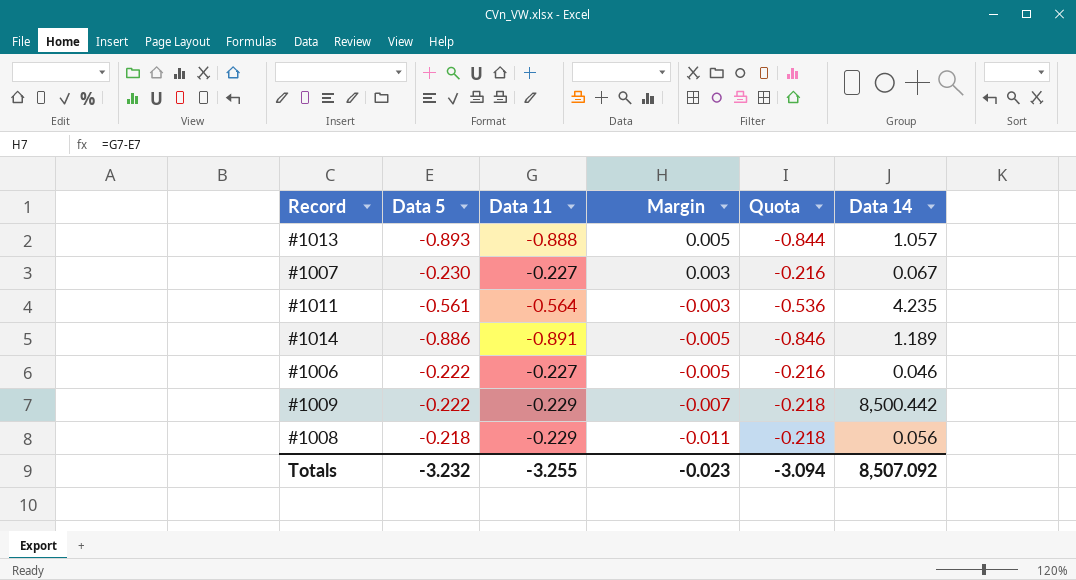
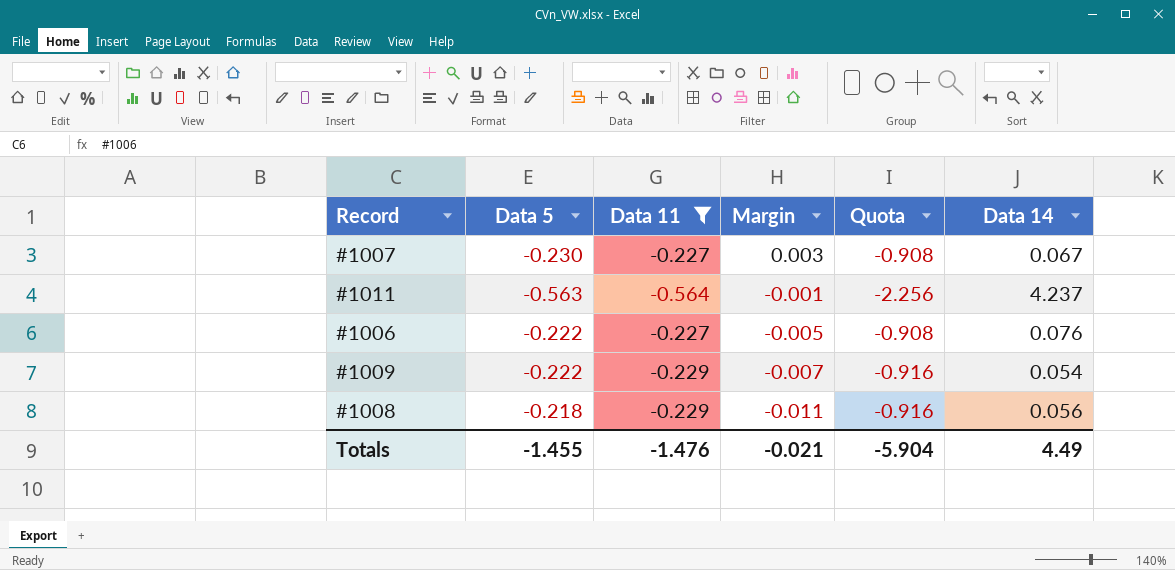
filter: none -> Data 11 >= -0.564
column Quota | formula: [Data 11] * 0.95 -> [Data 11] * 4
#1011 | Data 5: -0.561 -> -0.563
#1011 | Margin: -0.003 -> -0.001
#1011 | Data 14: 4.235 -> 4.237
#1006 | Data 14: 0.046 -> 0.076
#1009 | Data 14: 8,500.442 -> 0.054
Totals | Data 5: -3.232 -> -1.455
Totals | Data 11: -3.255 -> -1.476
Totals | Margin: -0.023 -> -0.021
Totals | Quota: -3.094 -> -5.904
Totals | Data 14: 8,507.092 -> 4.49

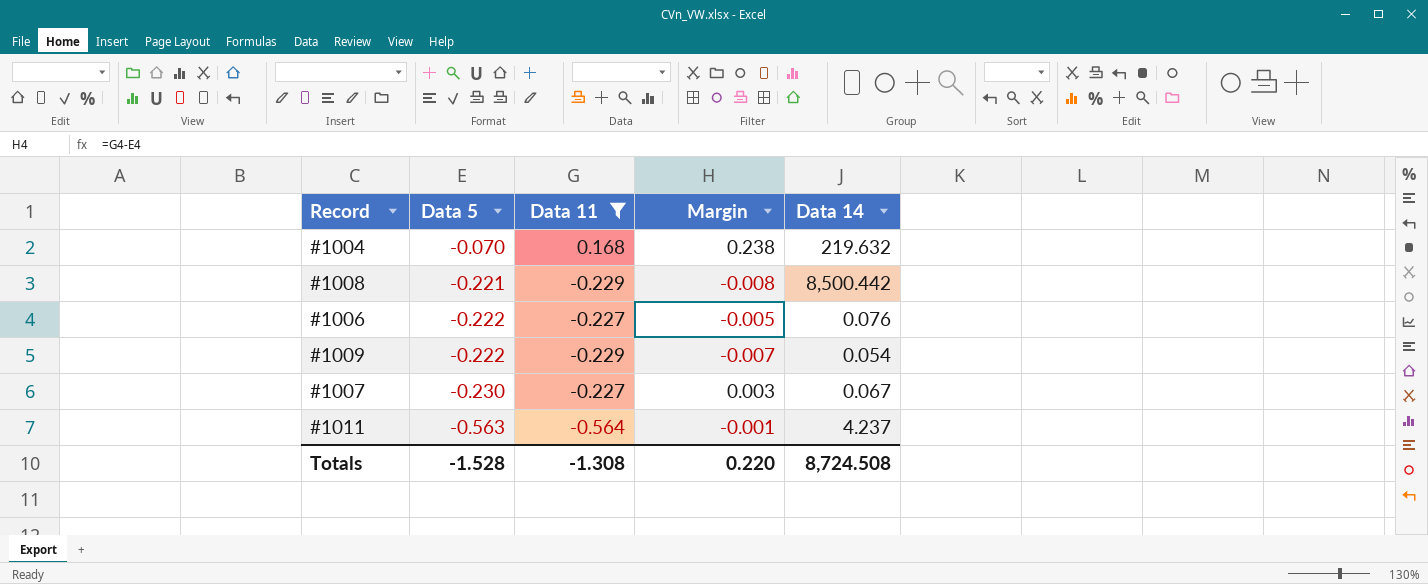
row order: Margin descending -> Data 5 descending
column Quota | formula: [Data 11] * 4 -> none
row #1004: none -> -0.070 | 0.168 | 0.238 | 219.632
#1008 | Data 5: -0.218 -> -0.221
#1008 | Margin: -0.011 -> -0.008
#1008 | Data 14: 0.056 -> 8,500.442
Totals | Data 5: -1.455 -> -1.528
Totals | Data 11: -1.476 -> -1.308
Totals | Margin: -0.021 -> 0.220
Totals | Data 14: 4.49 -> 8,724.508

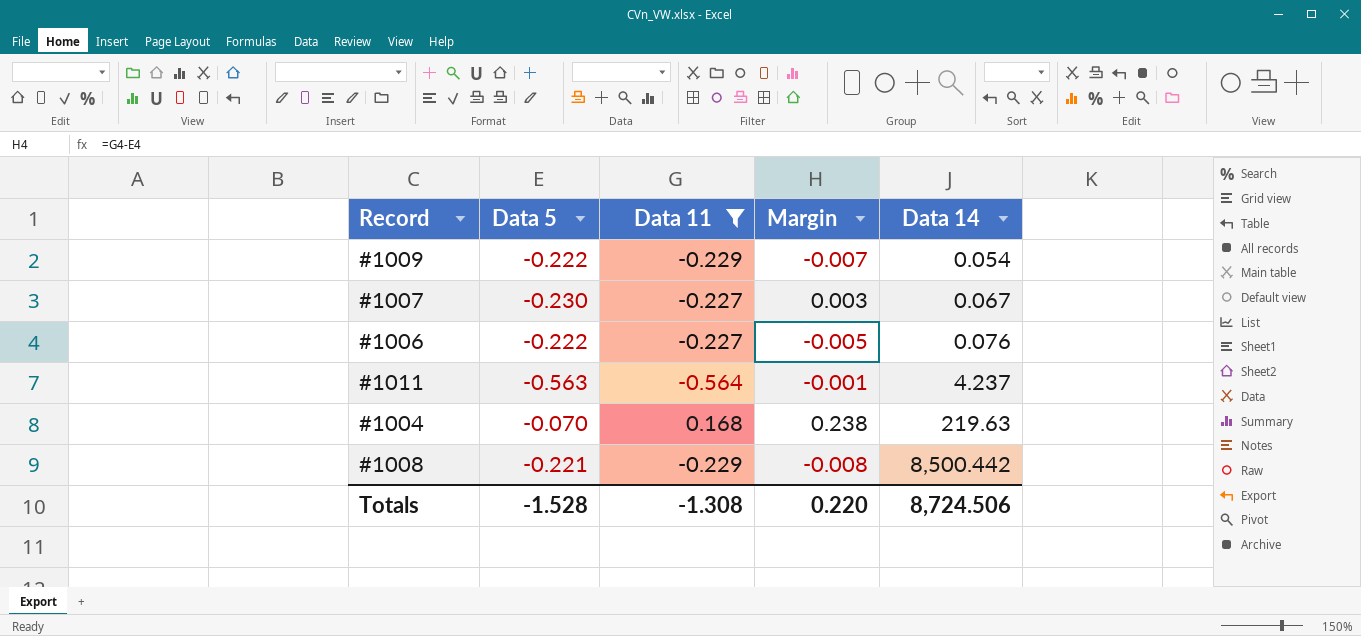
row order: Data 5 descending -> Data 14 ascending
#1004 | Data 14: 219.632 -> 219.63
Totals | Data 14: 8,724.508 -> 8,724.506

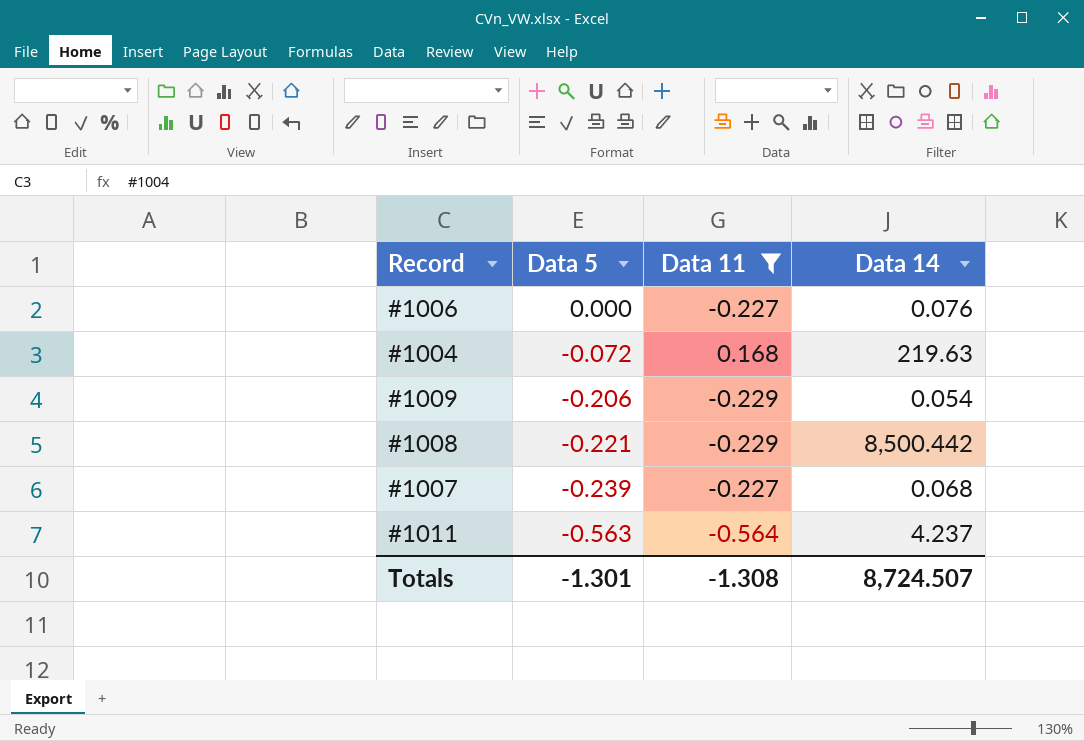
row order: Data 14 ascending -> Data 5 descending
column Margin | formula: [Data 11] - [Data 5] -> none
#1006 | Data 5: -0.222 -> 0.000
#1004 | Data 5: -0.070 -> -0.072
#1009 | Data 5: -0.222 -> -0.206
#1007 | Data 5: -0.230 -> -0.239
#1007 | Data 14: 0.067 -> 0.068
Totals | Data 5: -1.528 -> -1.301
Totals | Data 14: 8,724.506 -> 8,724.507

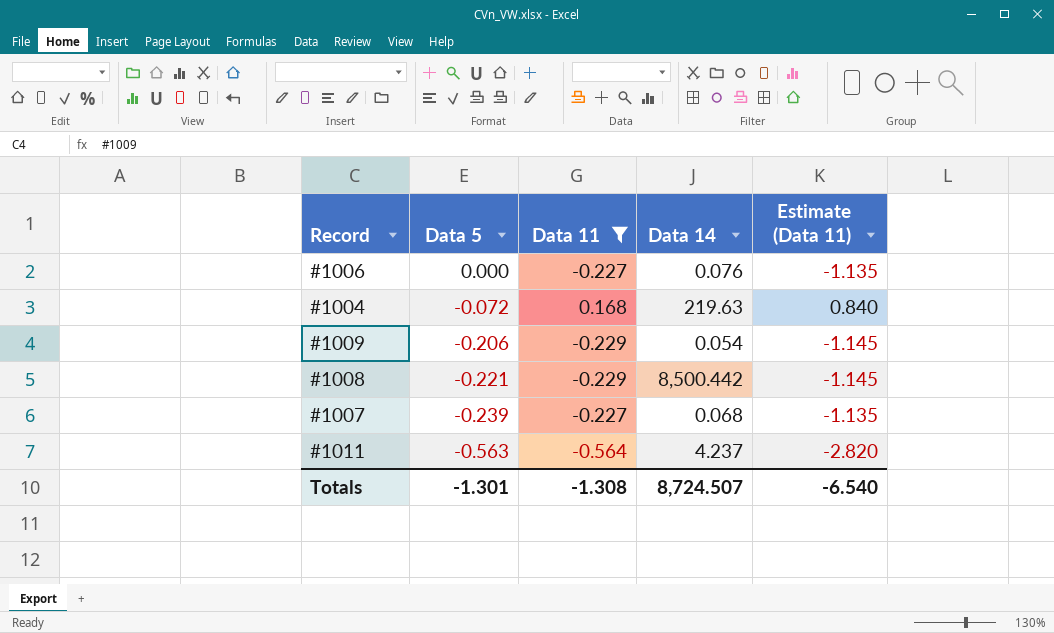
column Estimate (Data 11) | formula: none -> [Data 11] * 5

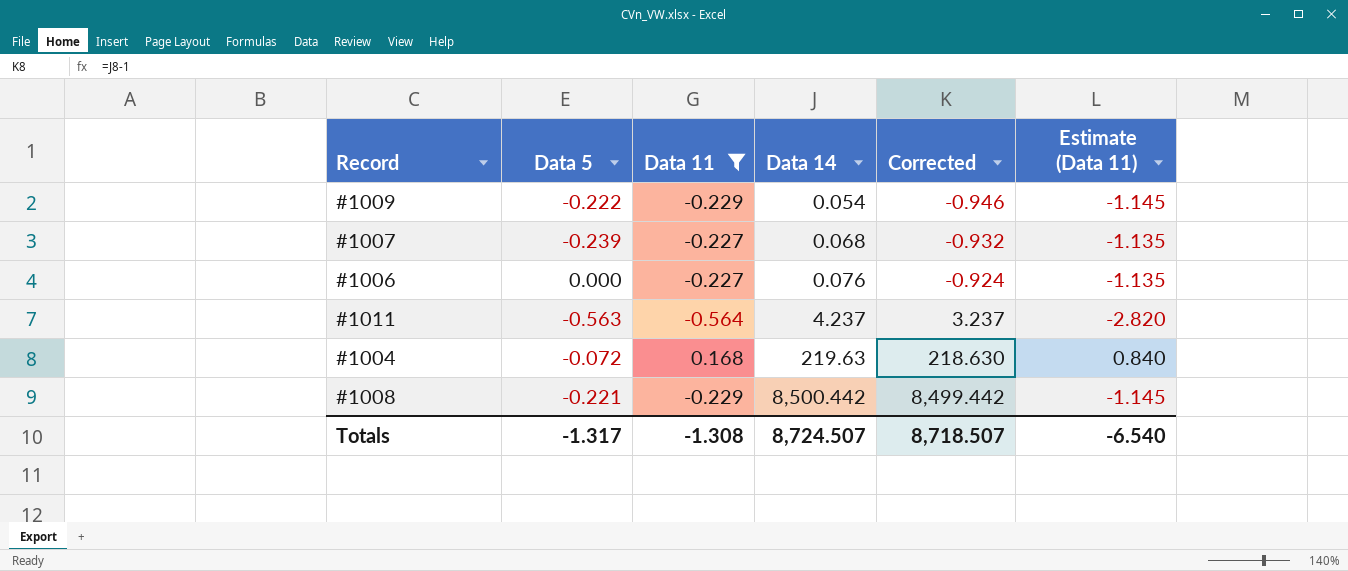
row order: Data 5 descending -> Data 14 ascending
column Corrected | formula: none -> [Data 14] - 1
#1009 | Data 5: -0.206 -> -0.222
Totals | Data 5: -1.301 -> -1.317

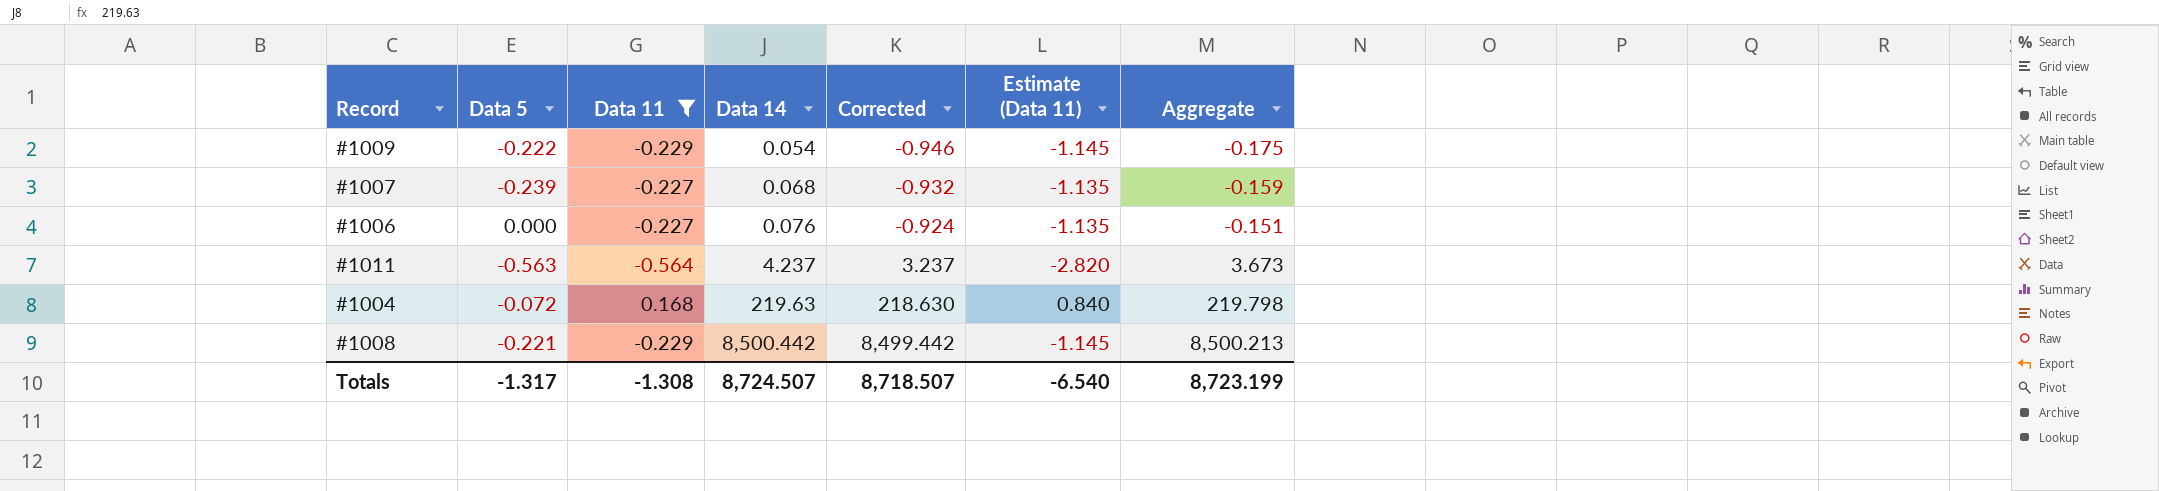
column Aggregate | formula: none -> [Data 11] + [Data 14]

